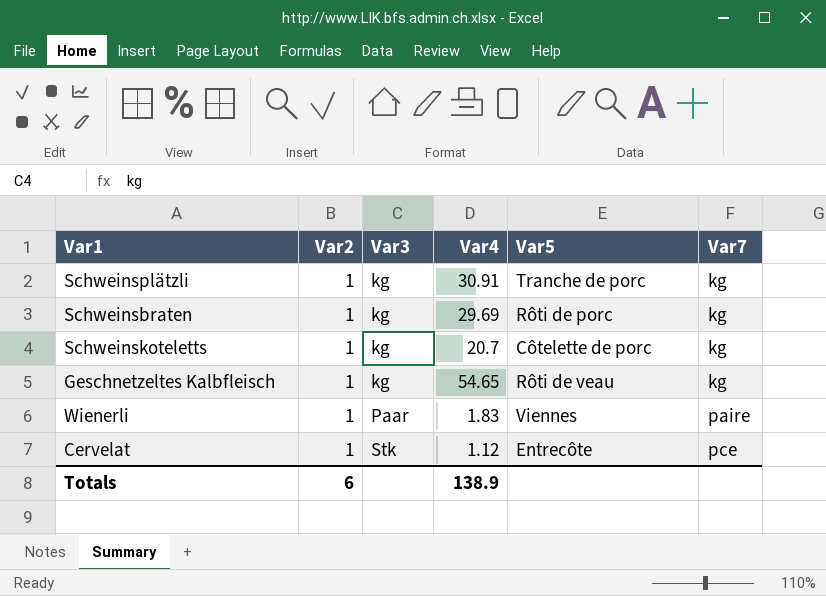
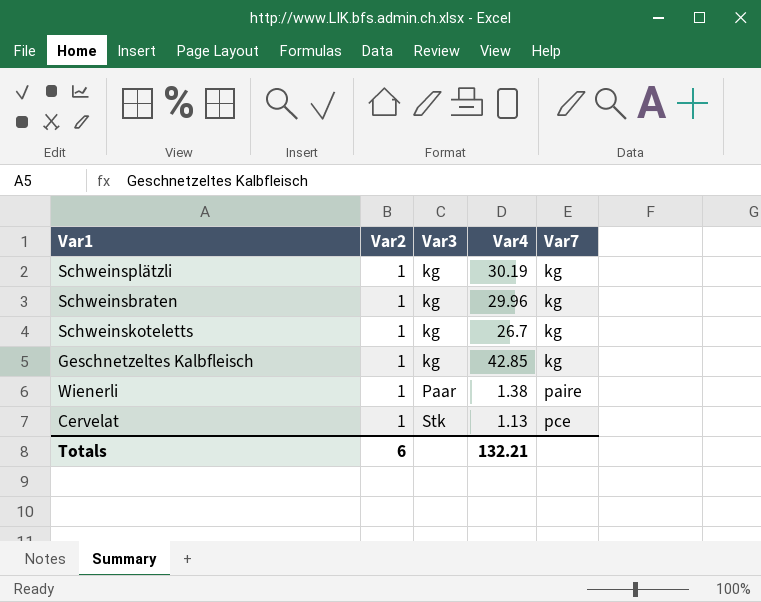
column Var5 | position: 5 -> none
Schweinsplätzli | Var4: 30.91 -> 30.19
Schweinsbraten | Var4: 29.69 -> 29.96
Schweinskoteletts | Var4: 20.7 -> 26.7
Geschnetzeltes Kalbfleisch | Var4: 54.65 -> 42.85
Wienerli | Var4: 1.83 -> 1.38
Cervelat | Var4: 1.12 -> 1.13
Totals | Var4: 138.9 -> 132.21

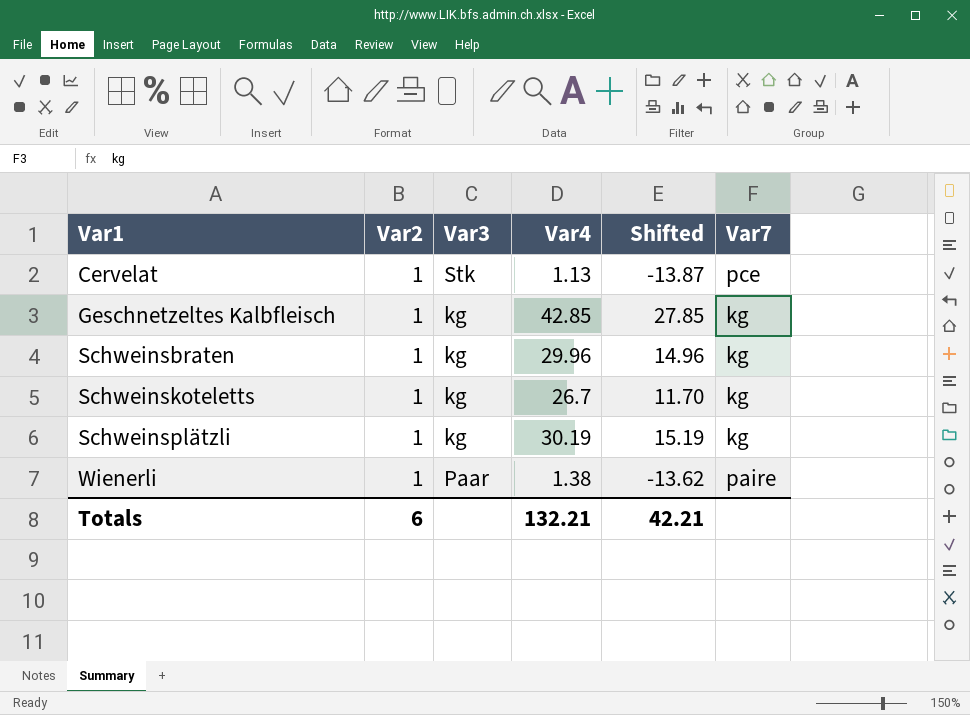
row order: Var3 ascending -> Var1 ascending
column Shifted | formula: none -> [Var4] - 15

